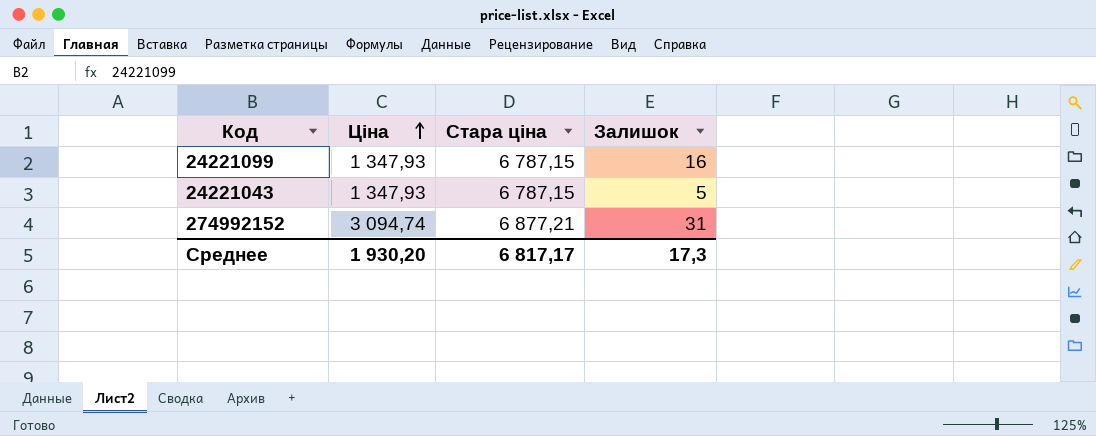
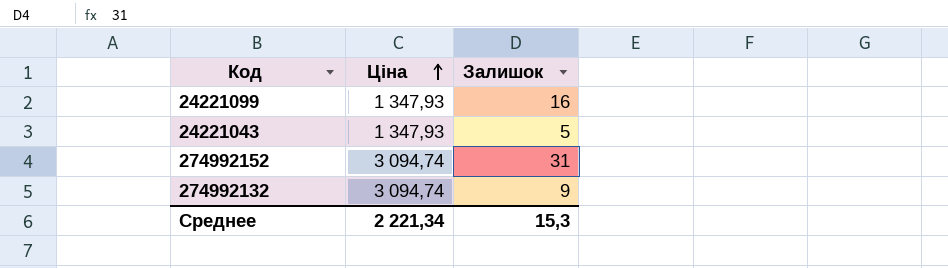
column Стара ціна | position: 3 -> none
row 274992132: none -> 3 094,74 | 9
Среднее | Ціна: 1 930,20 -> 2 221,34
Среднее | Залишок: 17,3 -> 15,3

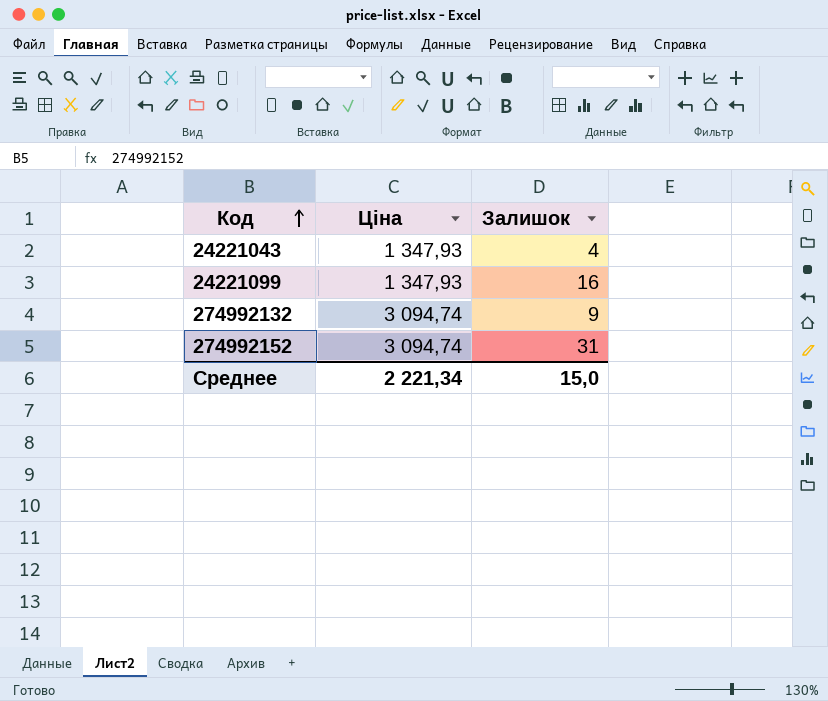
row order: Ціна ascending -> Код ascending
24221043 | Залишок: 5 -> 4
Среднее | Залишок: 15,3 -> 15,0

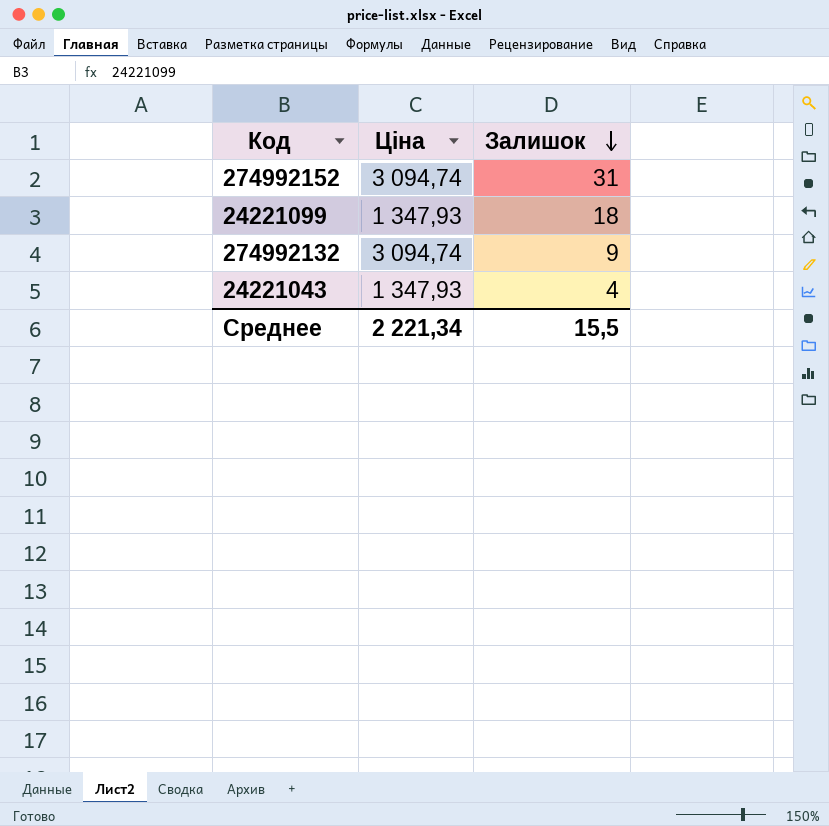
row order: Код ascending -> Залишок descending
24221099 | Залишок: 16 -> 18
Среднее | Залишок: 15,0 -> 15,5

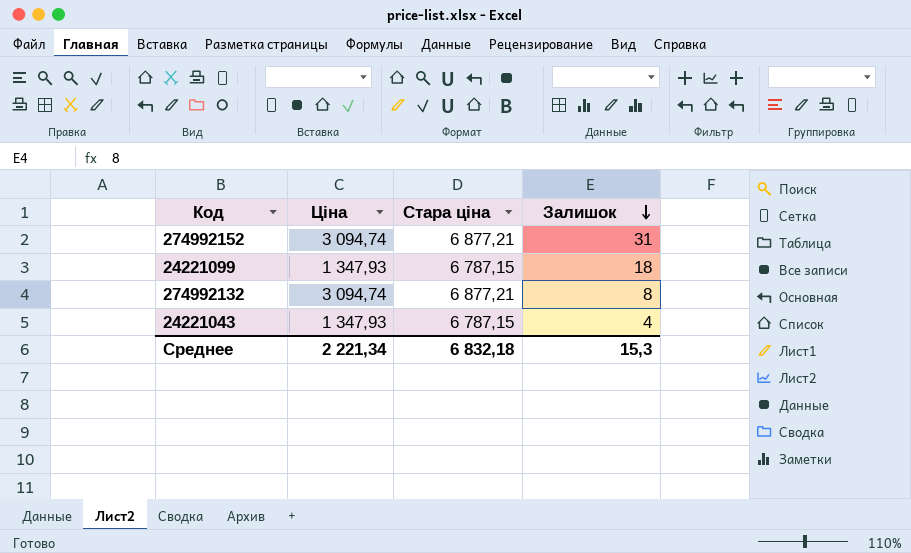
column Стара ціна | position: none -> 3
274992132 | Залишок: 9 -> 8
Среднее | Залишок: 15,5 -> 15,3

